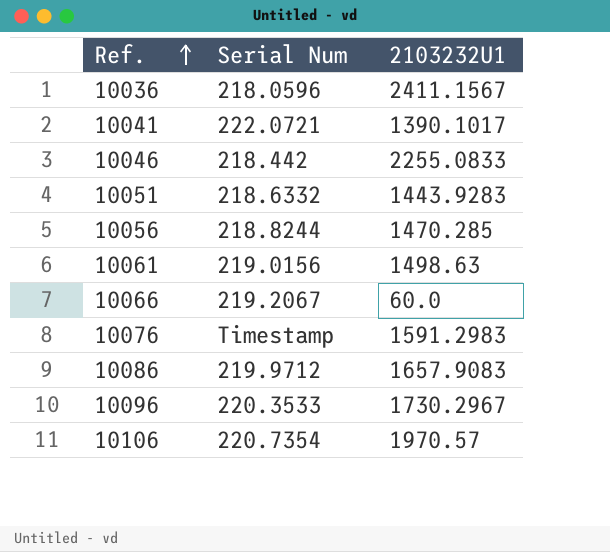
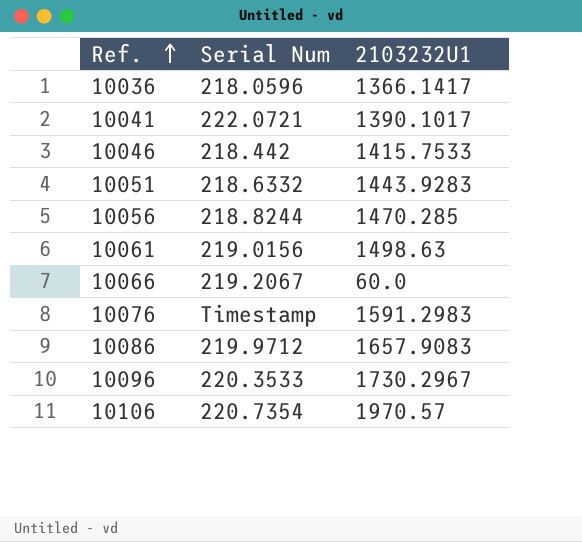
10036 | 2103232U1: 2411.1567 -> 1366.1417
10046 | 2103232U1: 2255.0833 -> 1415.7533

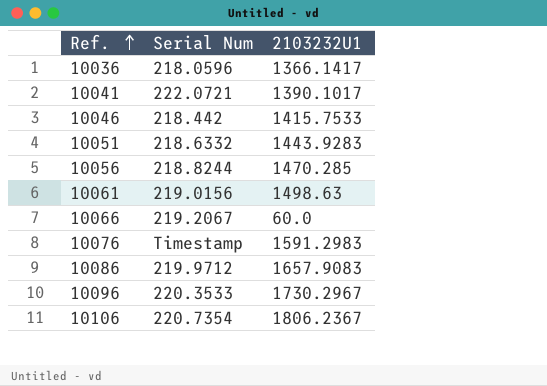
10106 | 2103232U1: 1970.57 -> 1806.2367

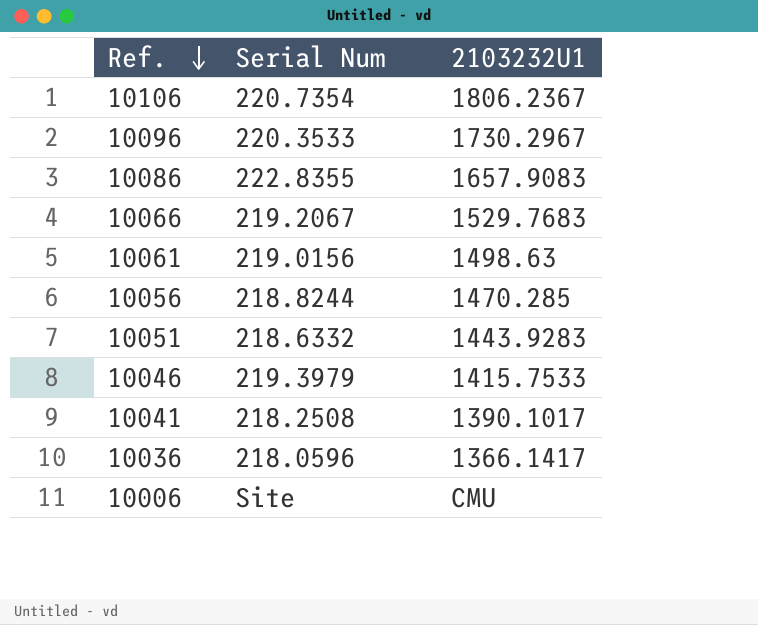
row order: Ref. ascending -> Ref. descending
row 10076: Timestamp | 1591.2983 -> none
10086 | Serial Num: 219.9712 -> 222.8355
10066 | 2103232U1: 60.0 -> 1529.7683
10046 | Serial Num: 218.442 -> 219.3979
10041 | Serial Num: 222.0721 -> 218.2508
row 10006: none -> Site | CMU

